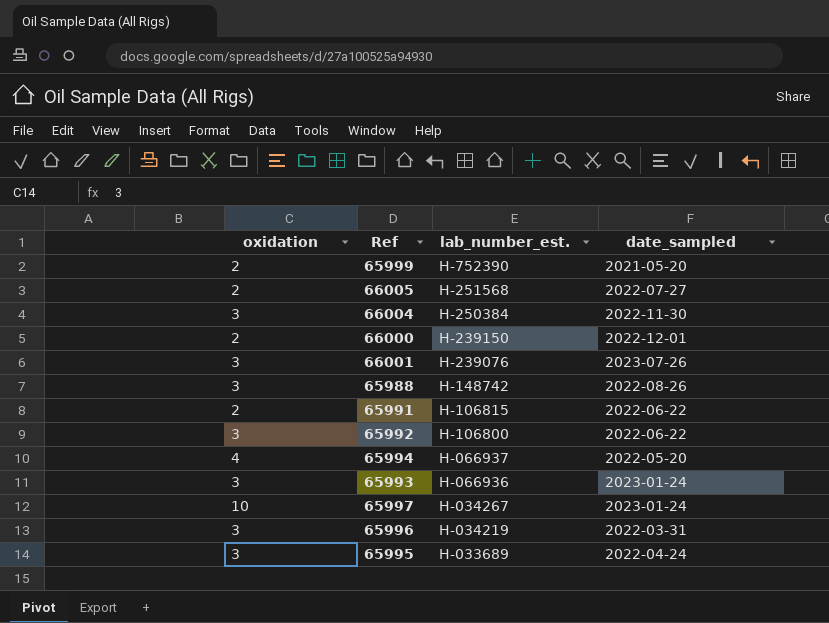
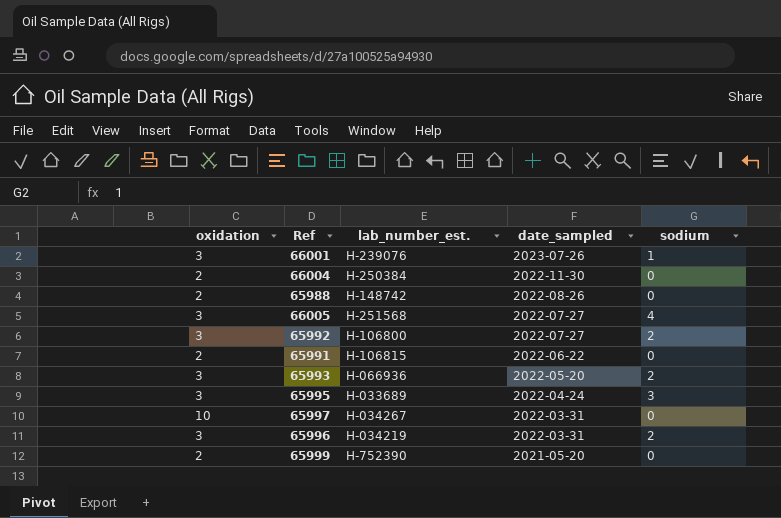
row order: lab_number_est. descending -> date_sampled descending
column sodium | position: none -> 5
row 66000: 2 | H-239150 | 2022-12-01 -> none
row 65994: 4 | H-066937 | 2022-05-20 -> none
66004 | oxidation: 3 -> 2
65988 | oxidation: 3 -> 2
66005 | oxidation: 2 -> 3
65992 | date_sampled: 2022-06-22 -> 2022-07-27
65993 | date_sampled: 2023-01-24 -> 2022-05-20
65997 | date_sampled: 2023-01-24 -> 2022-03-31

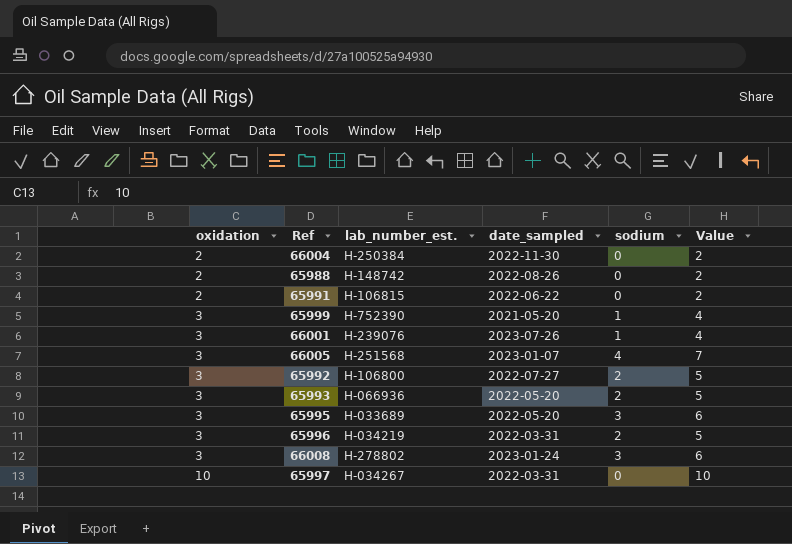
row order: date_sampled descending -> oxidation ascending
column Value | formula: none -> [oxidation] + [sodium]
65999 | oxidation: 2 -> 3
65999 | sodium: 0 -> 1
66005 | date_sampled: 2022-07-27 -> 2023-01-07
65995 | date_sampled: 2022-04-24 -> 2022-05-20
row 66008: none -> 3 | H-278802 | 2023-01-24 | 3 | 6

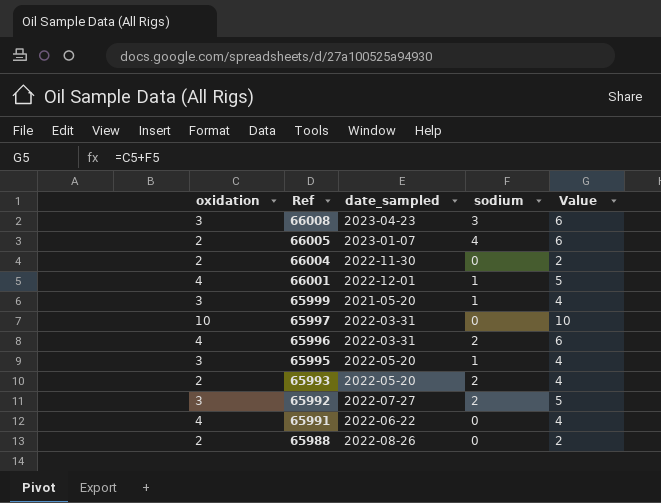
row order: oxidation ascending -> Ref descending
column lab_number_est. | position: 3 -> none
66008 | date_sampled: 2023-01-24 -> 2023-04-23
66005 | oxidation: 3 -> 2
66005 | Value: 7 -> 6
66001 | oxidation: 3 -> 4
66001 | date_sampled: 2023-07-26 -> 2022-12-01
66001 | Value: 4 -> 5
65996 | oxidation: 3 -> 4
65996 | Value: 5 -> 6
65995 | sodium: 3 -> 1
65995 | Value: 6 -> 4
65993 | oxidation: 3 -> 2
65993 | Value: 5 -> 4
65991 | oxidation: 2 -> 4
65991 | Value: 2 -> 4

